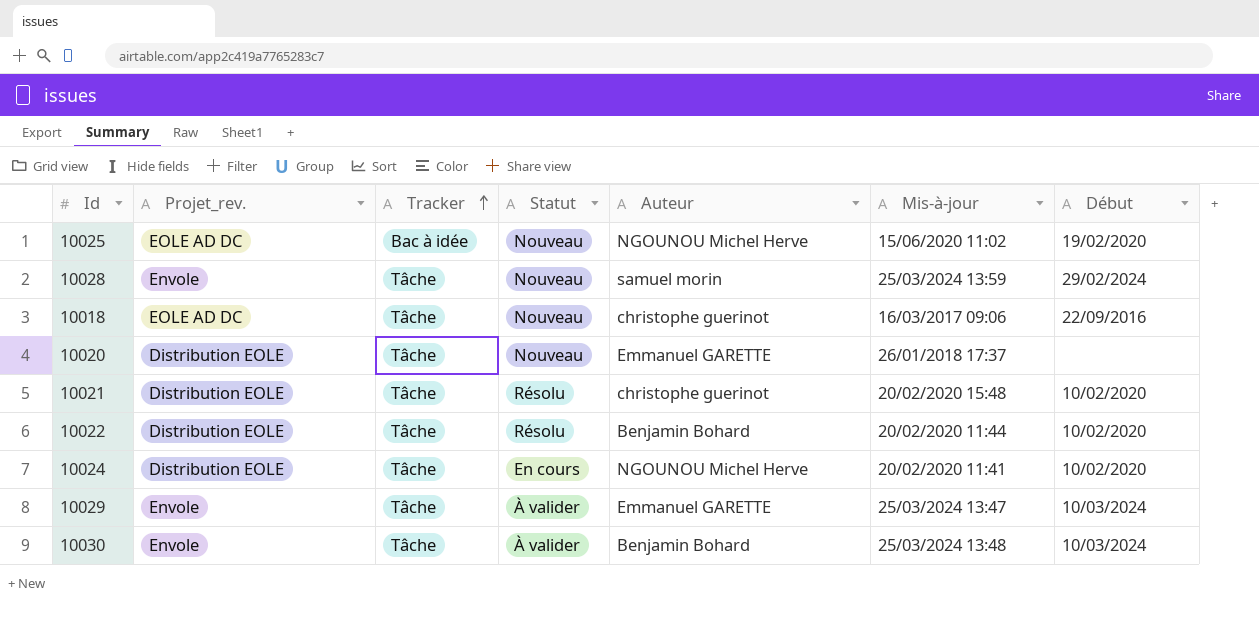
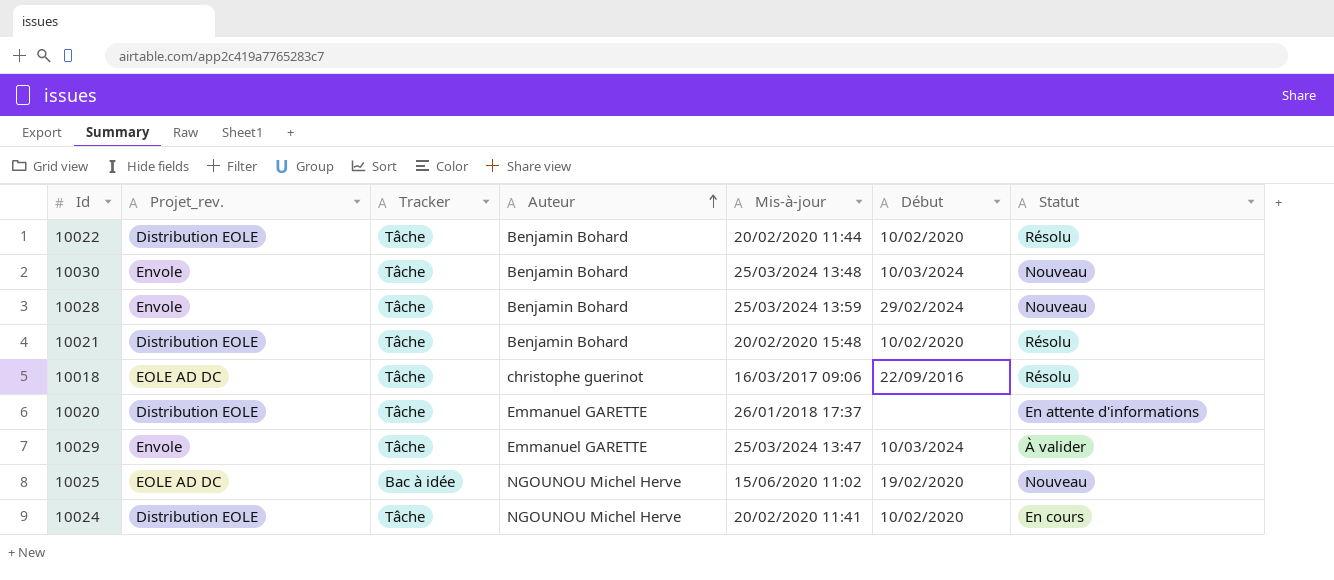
row order: Tracker ascending -> Auteur ascending
column Statut | position: 4 -> 7
10030 | Statut: À valider -> Nouveau
10028 | Auteur: samuel morin -> Benjamin Bohard
10021 | Auteur: christophe guerinot -> Benjamin Bohard
10018 | Statut: Nouveau -> Résolu
10020 | Statut: Nouveau -> En attente d'informations

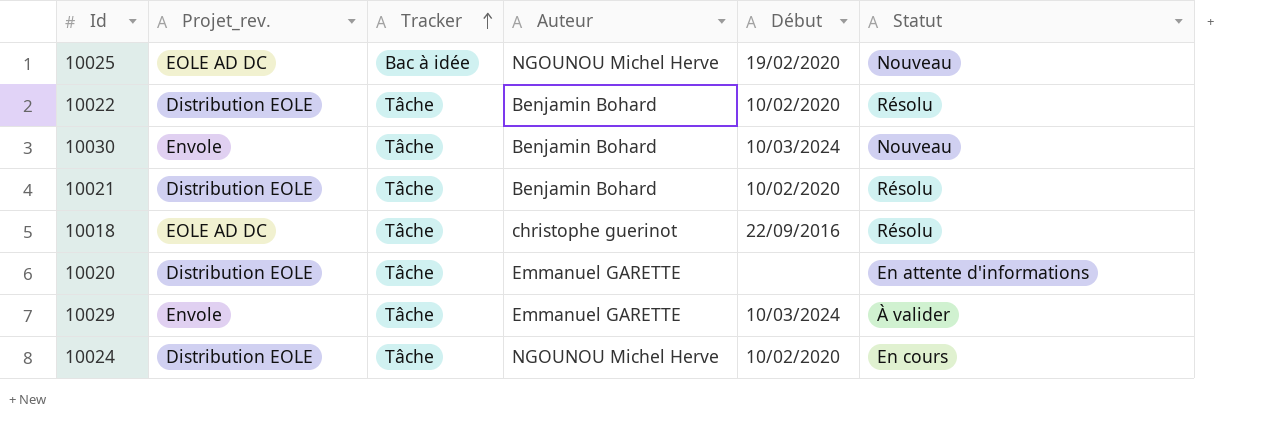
row order: Auteur ascending -> Tracker ascending
column Mis-à-jour | position: 5 -> none
row 10028: Envole | Tâche | Benjamin Bohard | 25/03/2024 13:59 | 29/02/2024 | Nouveau -> none

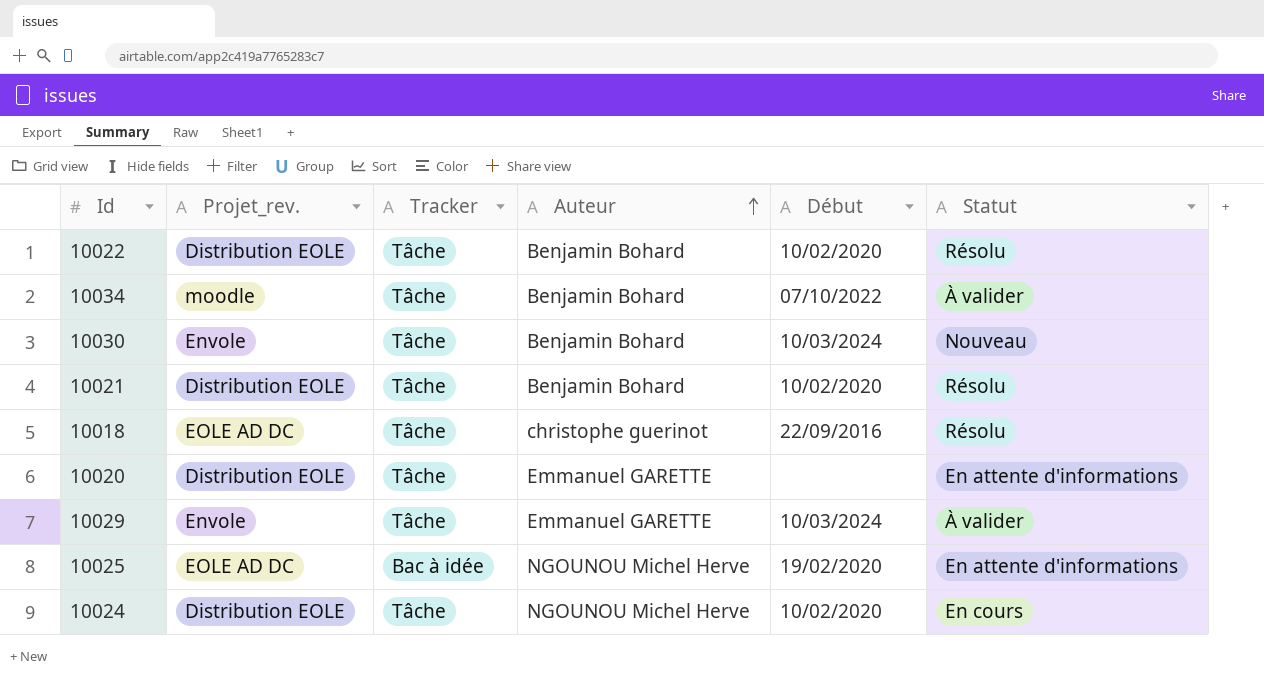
row order: Tracker ascending -> Auteur ascending
row 10034: none -> moodle | Tâche | Benjamin Bohard | 07/10/2022 | À valider
10025 | Statut: Nouveau -> En attente d'informations

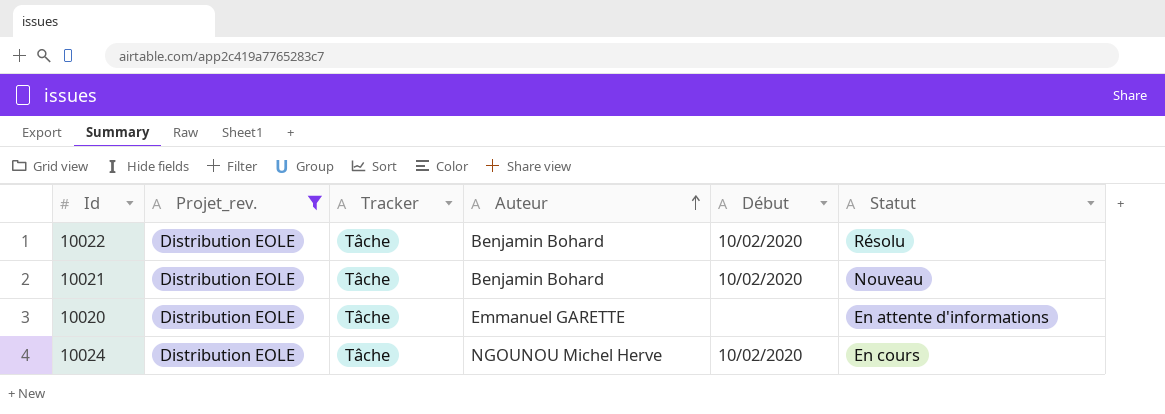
filter: none -> Projet_rev. = Distribution EOLE
10021 | Statut: Résolu -> Nouveau

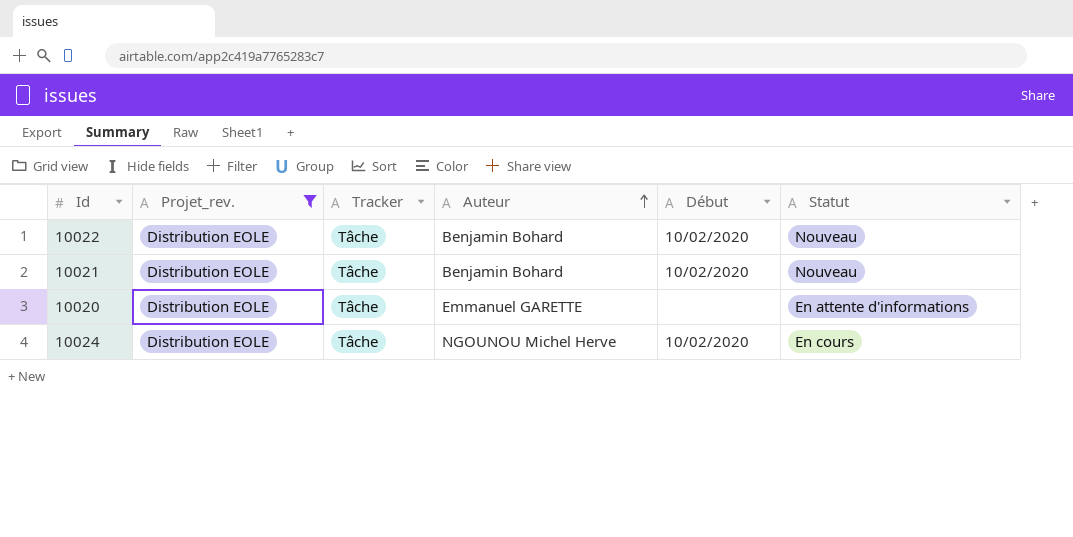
10022 | Statut: Résolu -> Nouveau

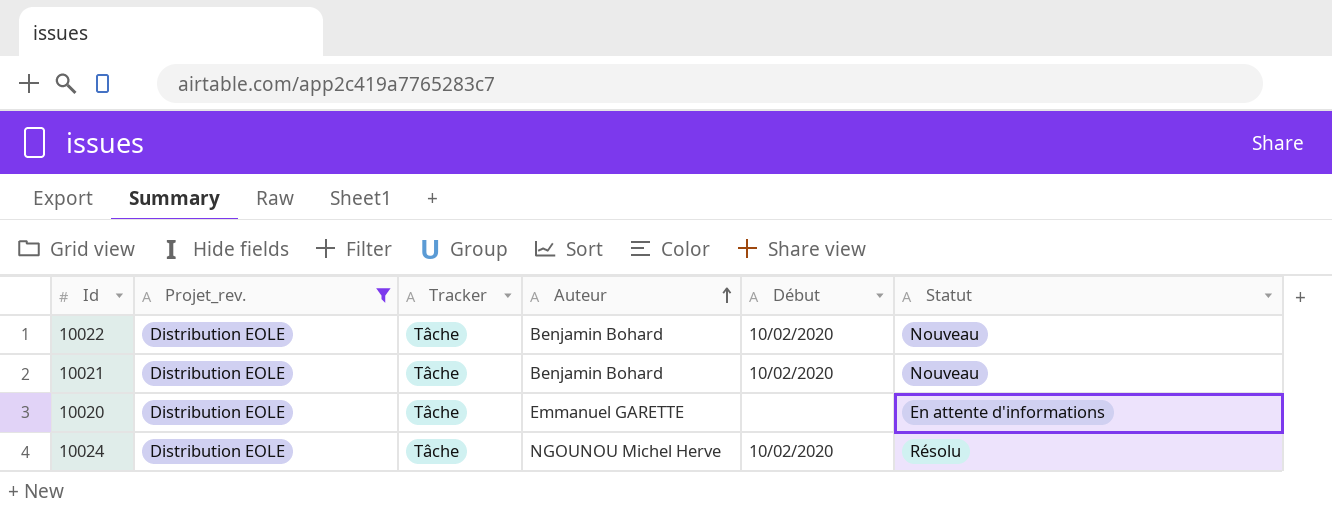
10024 | Statut: En cours -> Résolu

